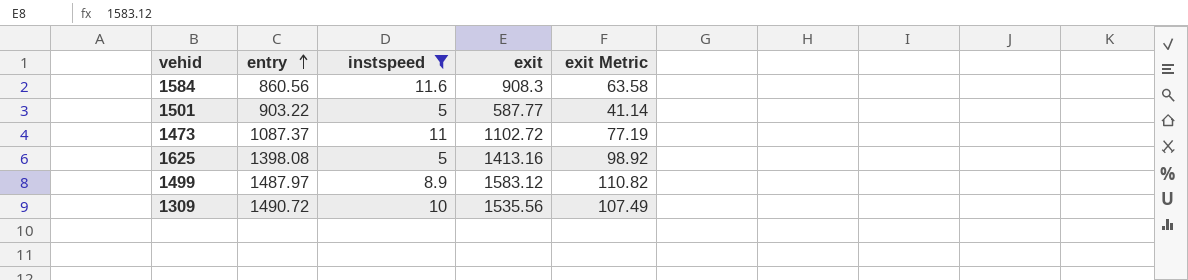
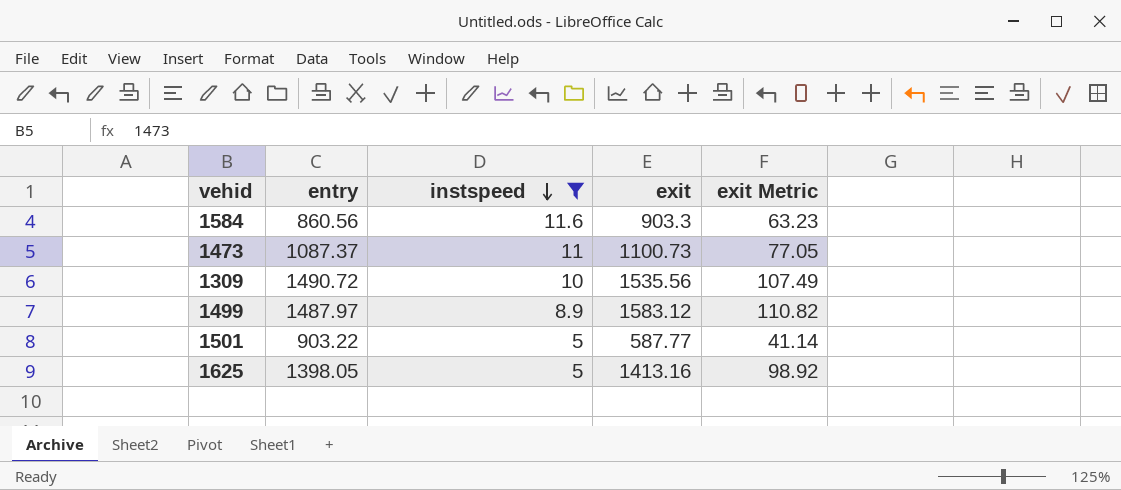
row order: entry ascending -> instspeed descending
1584 | exit: 908.3 -> 903.3
1584 | exit Metric: 63.58 -> 63.23
1473 | exit: 1102.72 -> 1100.73
1473 | exit Metric: 77.19 -> 77.05
1625 | entry: 1398.08 -> 1398.05

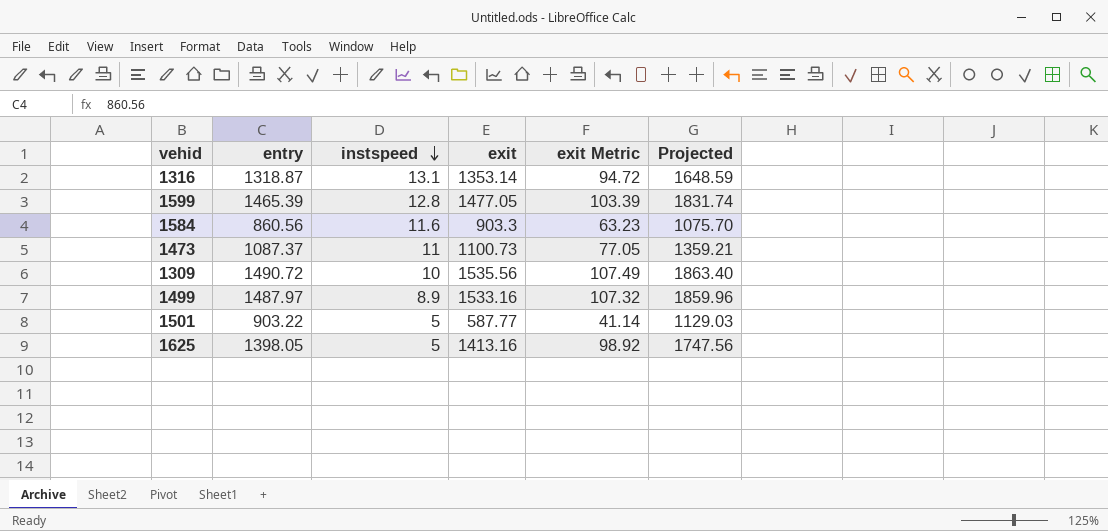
filter: instspeed <= 11.6 -> none
column Projected | formula: none -> [entry] * 1.25
1499 | exit: 1583.12 -> 1533.16
1499 | exit Metric: 110.82 -> 107.32

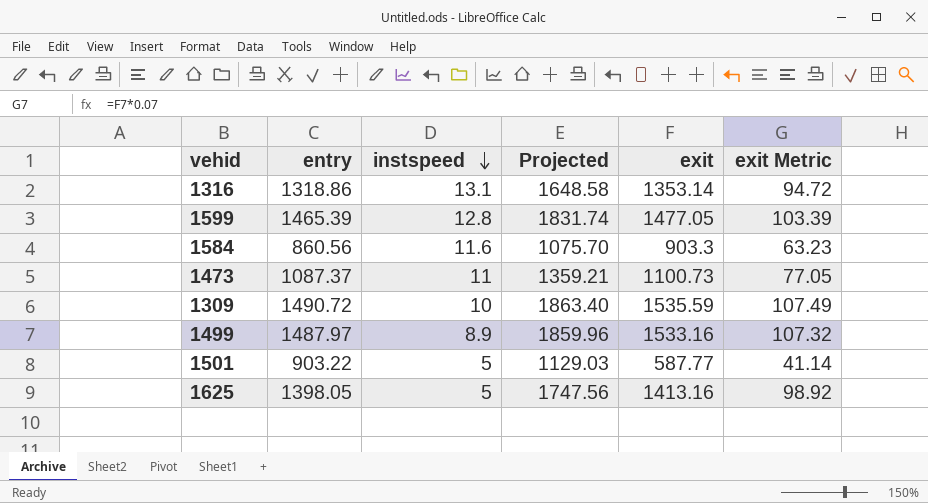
column Projected | position: 6 -> 4
1316 | entry: 1318.87 -> 1318.86
1316 | Projected: 1648.59 -> 1648.58
1309 | exit: 1535.56 -> 1535.59

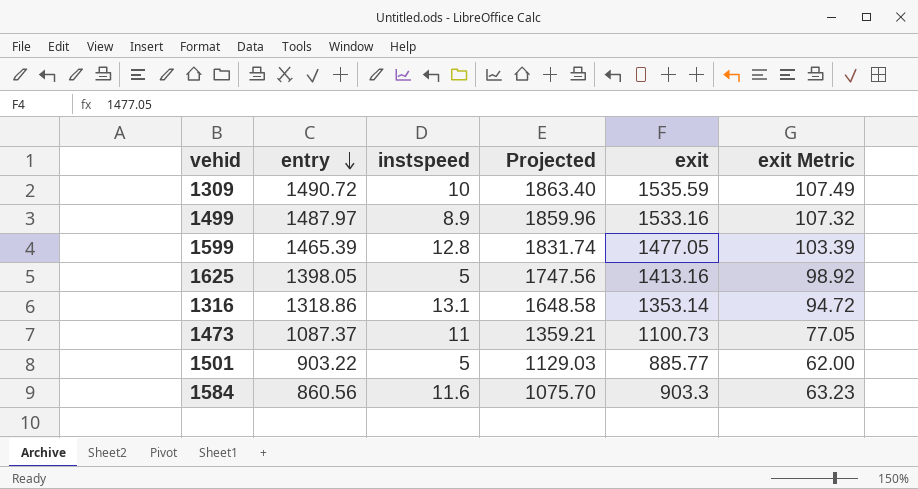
row order: instspeed descending -> entry descending
1501 | exit: 587.77 -> 885.77
1501 | exit Metric: 41.14 -> 62.00

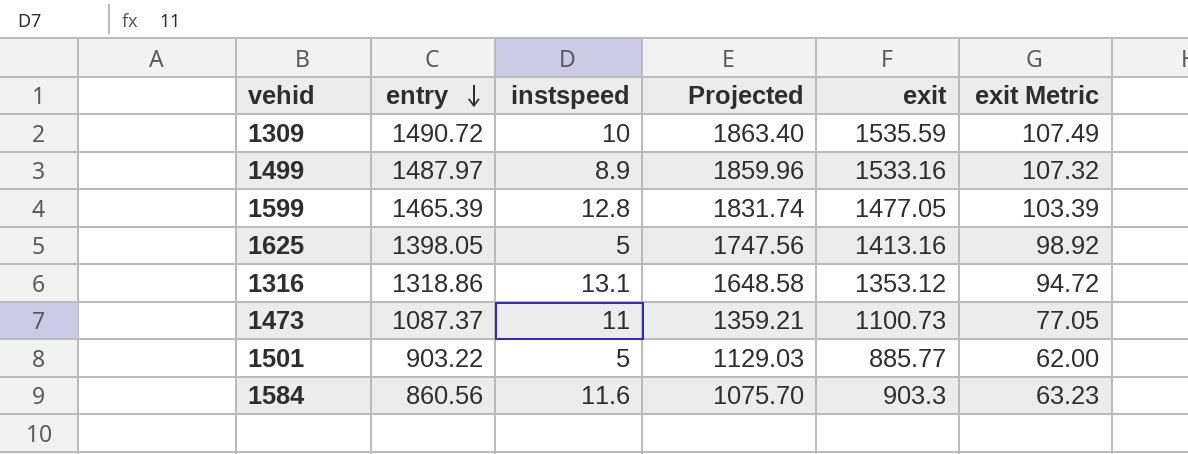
1316 | exit: 1353.14 -> 1353.12

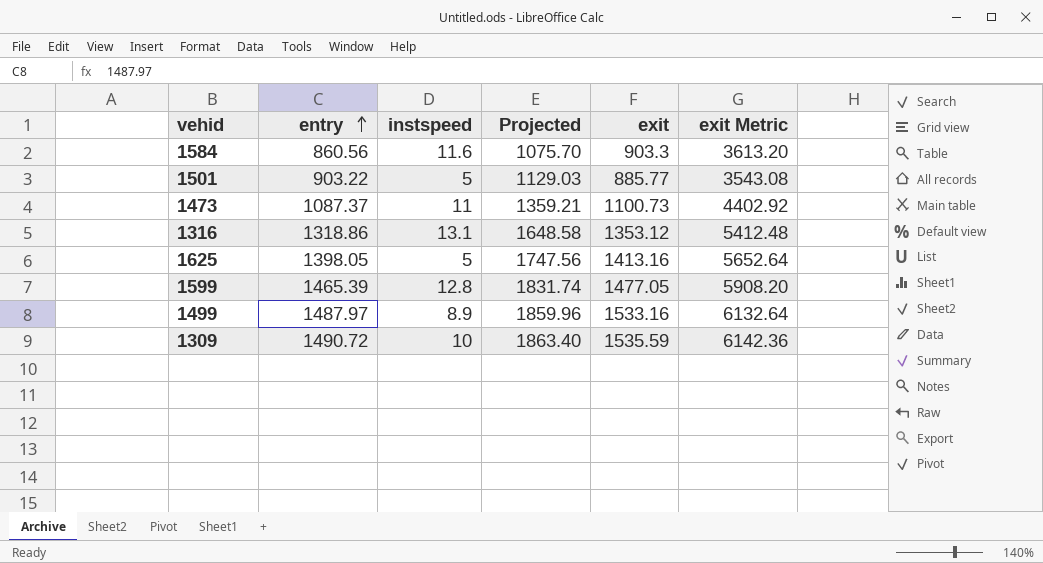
row order: entry descending -> entry ascending
column exit Metric | formula: [exit] * 0.07 -> [exit] * 4

